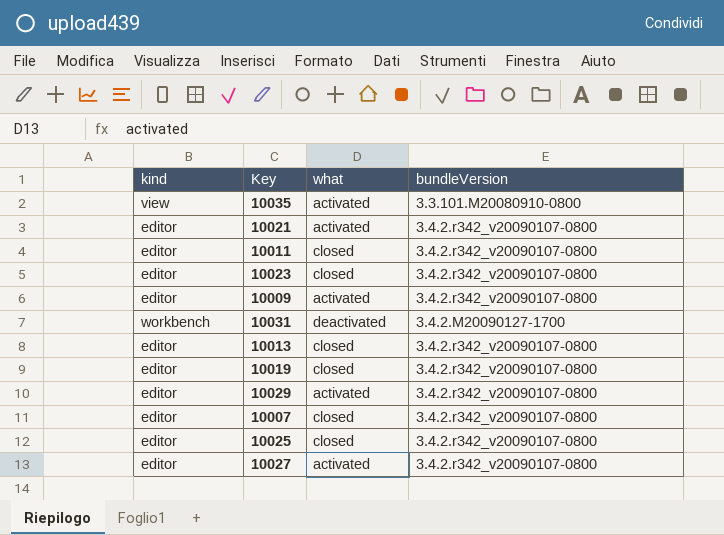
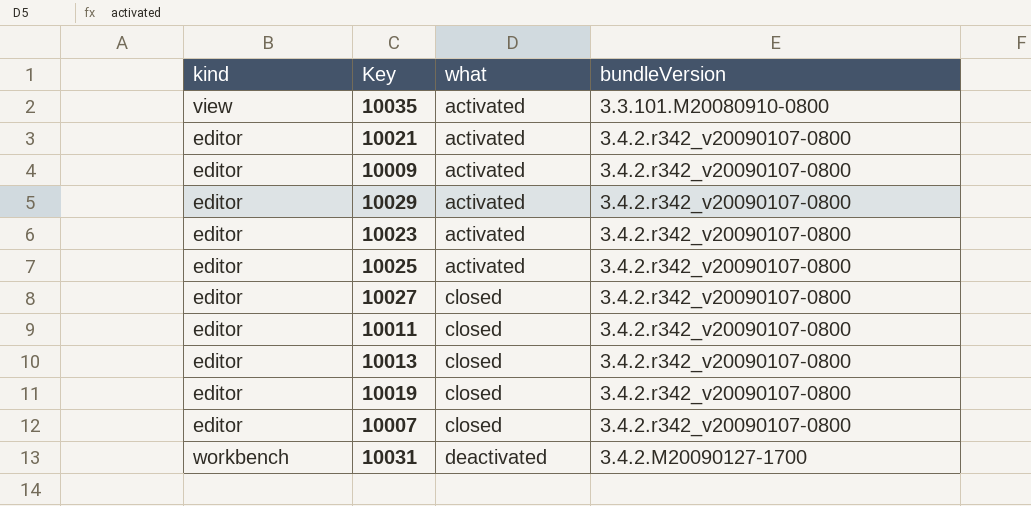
row order: none -> what ascending
10023 | what: closed -> activated
10025 | what: closed -> activated
10027 | what: activated -> closed

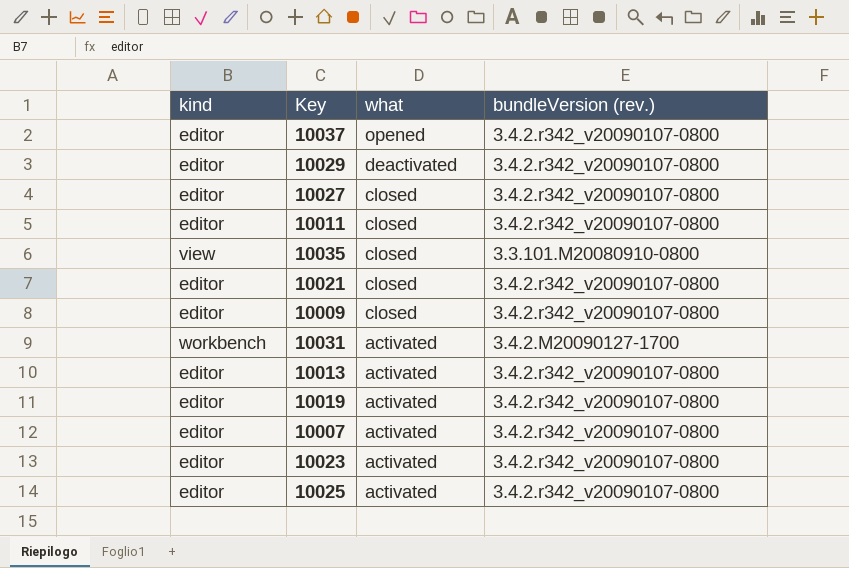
row order: what ascending -> what descending
column name: bundleVersion -> bundleVersion (rev.)
row 10037: none -> editor | opened | 3.4.2.r342_v20090107-0800
10029 | what: activated -> deactivated
10035 | what: activated -> closed
10021 | what: activated -> closed
10009 | what: activated -> closed
10031 | what: deactivated -> activated
10013 | what: closed -> activated
10019 | what: closed -> activated
10007 | what: closed -> activated

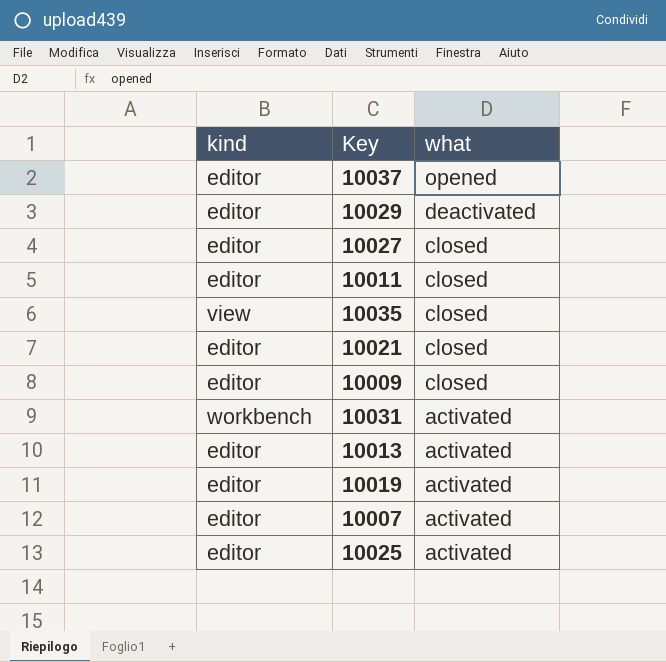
column bundleVersion (rev.) | position: 4 -> none
row 10023: editor | activated | 3.4.2.r342_v20090107-0800 -> none

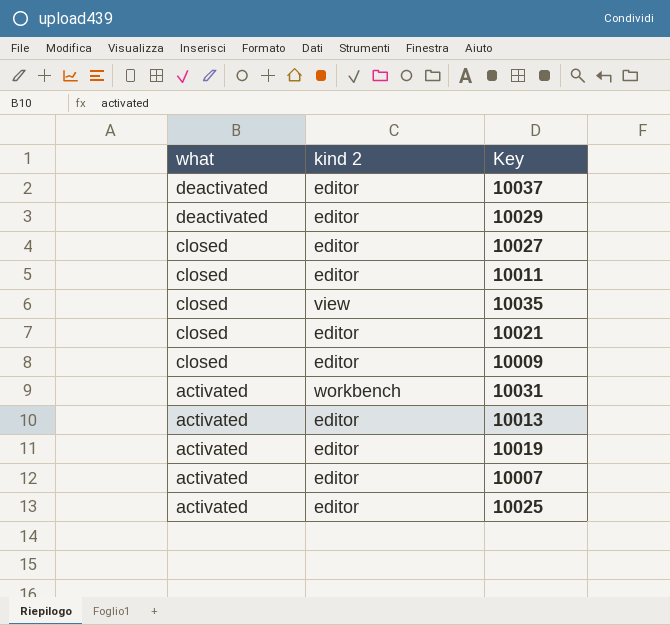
column what | position: 3 -> 1
column name: kind -> kind 2
10037 | what: opened -> deactivated

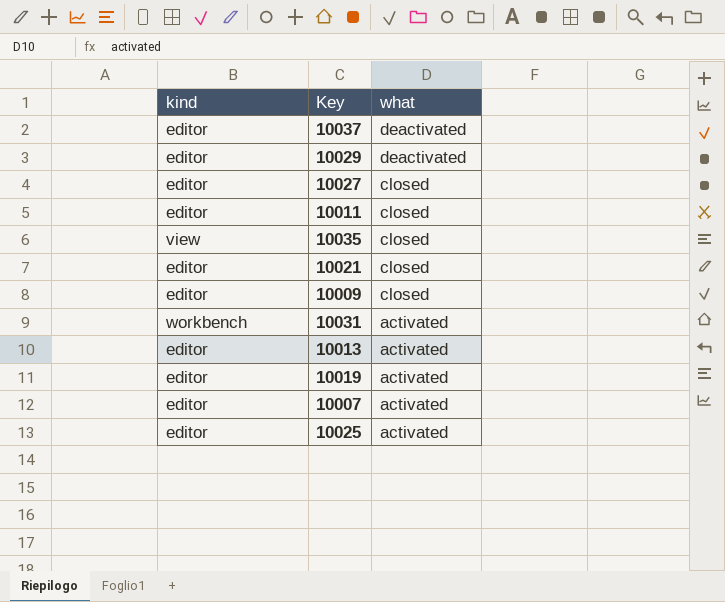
column name: kind 2 -> kind
column what | position: 1 -> 3

